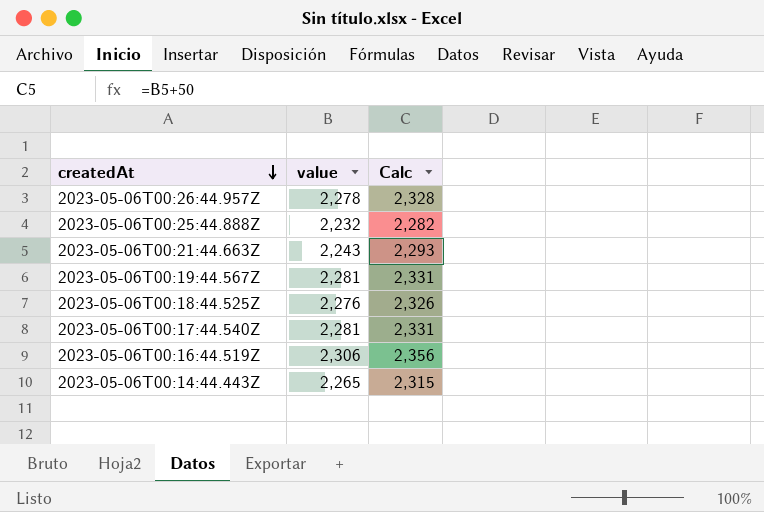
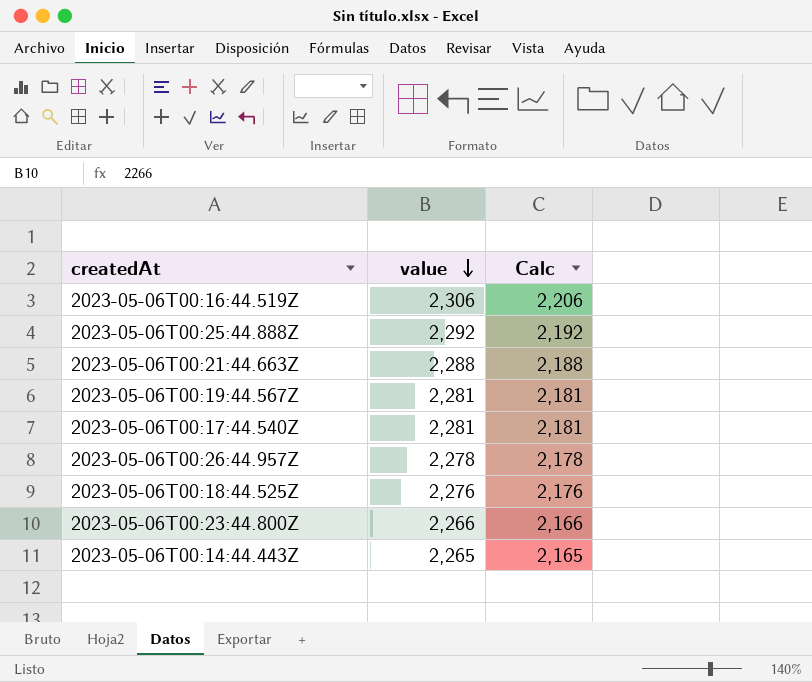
row order: createdAt descending -> value descending
column Calc | formula: [value] + 50 -> [value] - 100
2023-05-06T00:25:44.888Z | value: 2,232 -> 2,292
2023-05-06T00:21:44.663Z | value: 2,243 -> 2,288
row 2023-05-06T00:23:44.800Z: none -> 2,266 | 2,166

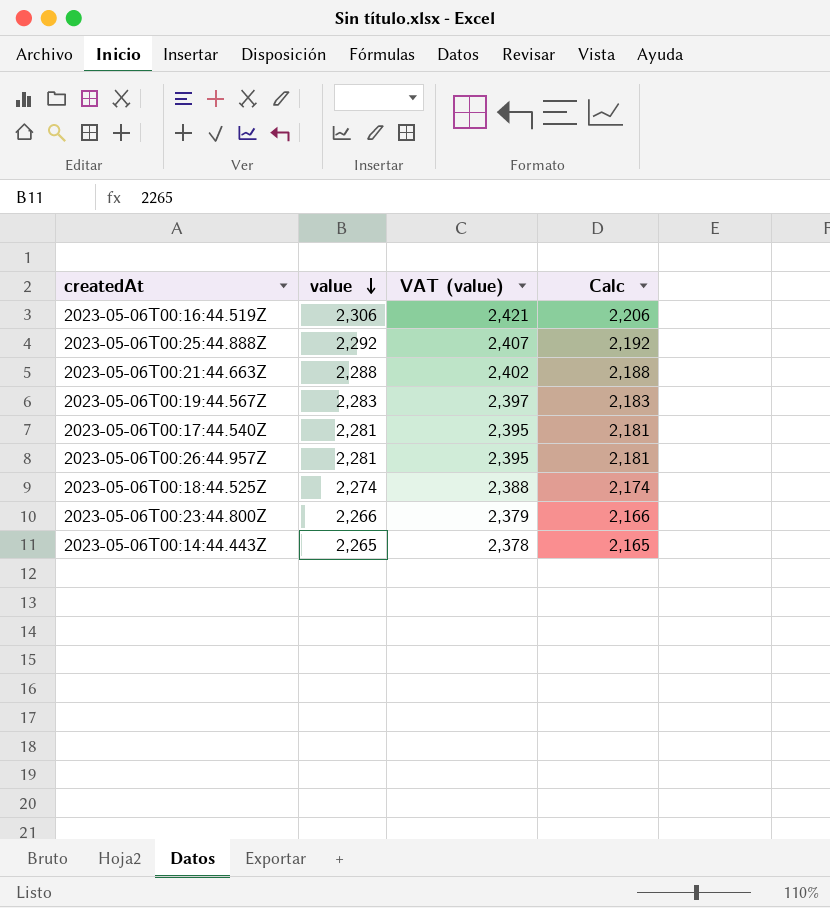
column VAT (value) | formula: none -> [value] * 1.05
2023-05-06T00:19:44.567Z | value: 2,281 -> 2,283
2023-05-06T00:19:44.567Z | Calc: 2,181 -> 2,183
2023-05-06T00:26:44.957Z | value: 2,278 -> 2,281
2023-05-06T00:26:44.957Z | Calc: 2,178 -> 2,181
2023-05-06T00:18:44.525Z | value: 2,276 -> 2,274
2023-05-06T00:18:44.525Z | Calc: 2,176 -> 2,174

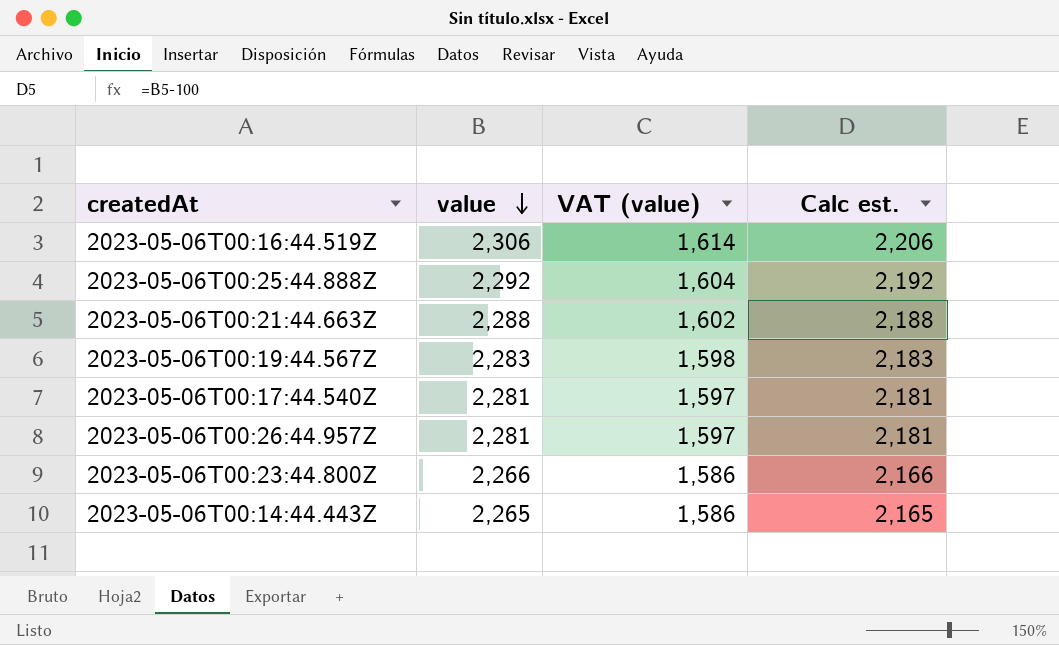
column VAT (value) | formula: [value] * 1.05 -> [value] * 0.7
column name: Calc -> Calc est.
row 2023-05-06T00:18:44.525Z: 2,274 | 2,388 | 2,174 -> none

